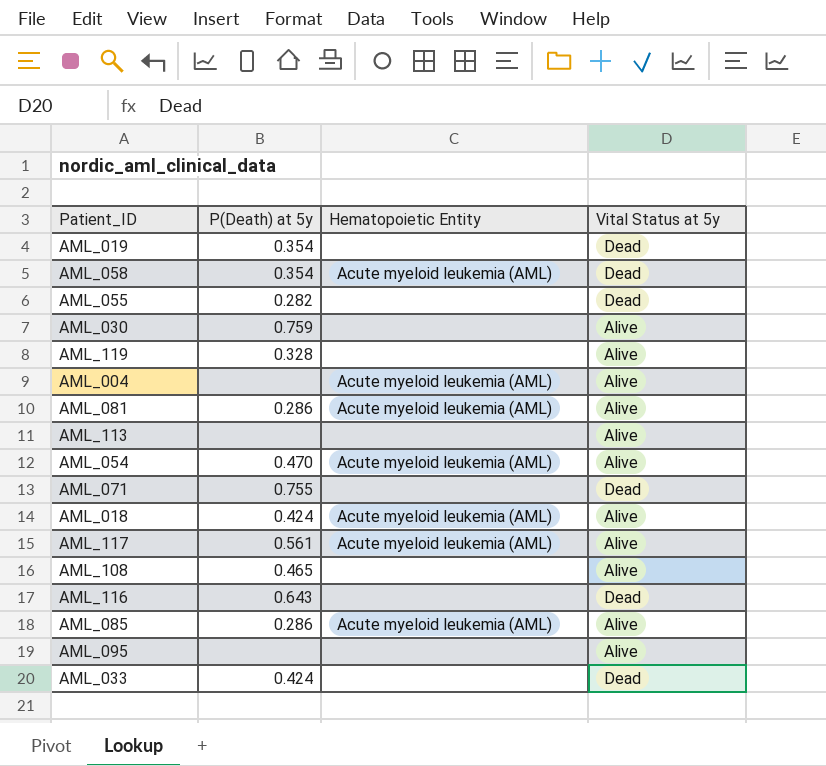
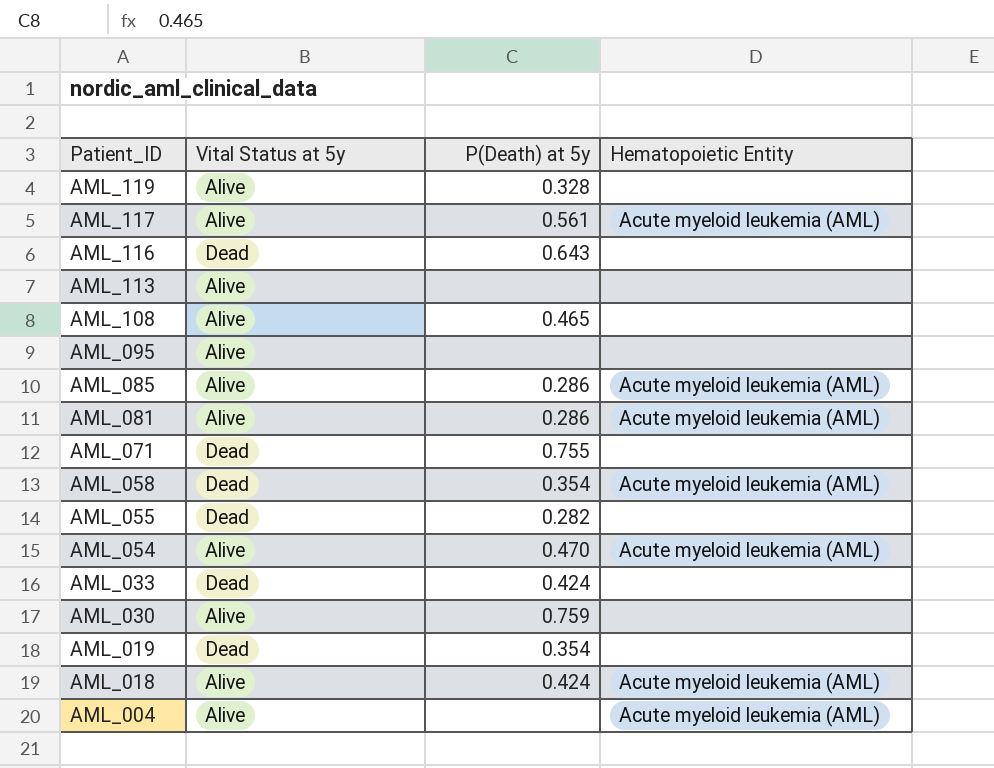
row order: none -> Patient_ID descending
column Vital Status at 5y | position: 4 -> 2

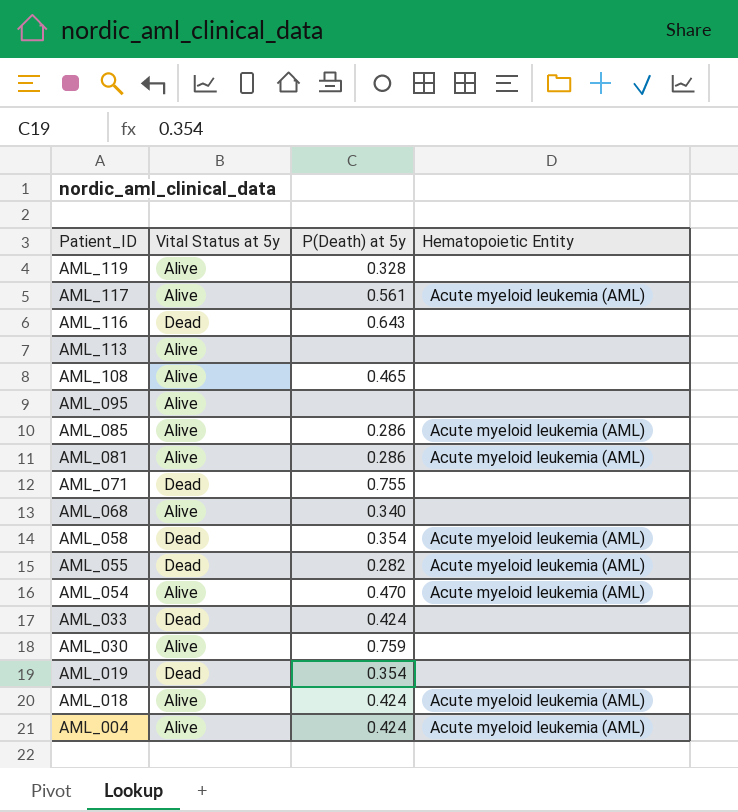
row AML_068: none -> Alive | 0.340 | none
AML_055 | Hematopoietic Entity: none -> Acute myeloid leukemia (AML)
AML_004 | P(Death) at 5y: none -> 0.424

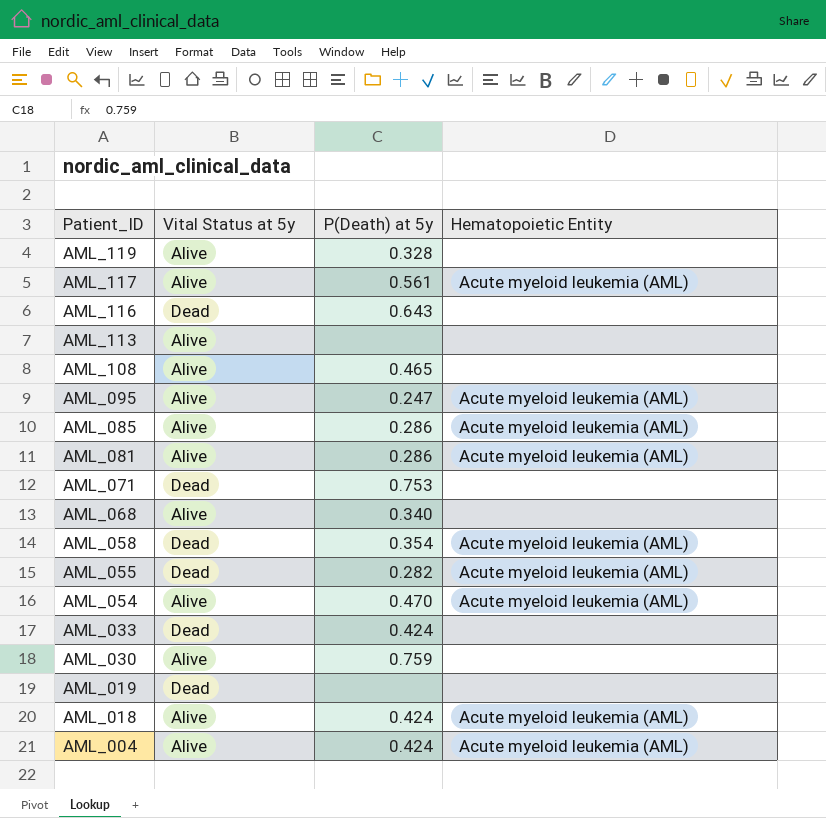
AML_095 | P(Death) at 5y: none -> 0.247
AML_095 | Hematopoietic Entity: none -> Acute myeloid leukemia (AML)
AML_071 | P(Death) at 5y: 0.755 -> 0.753
AML_019 | P(Death) at 5y: 0.354 -> none

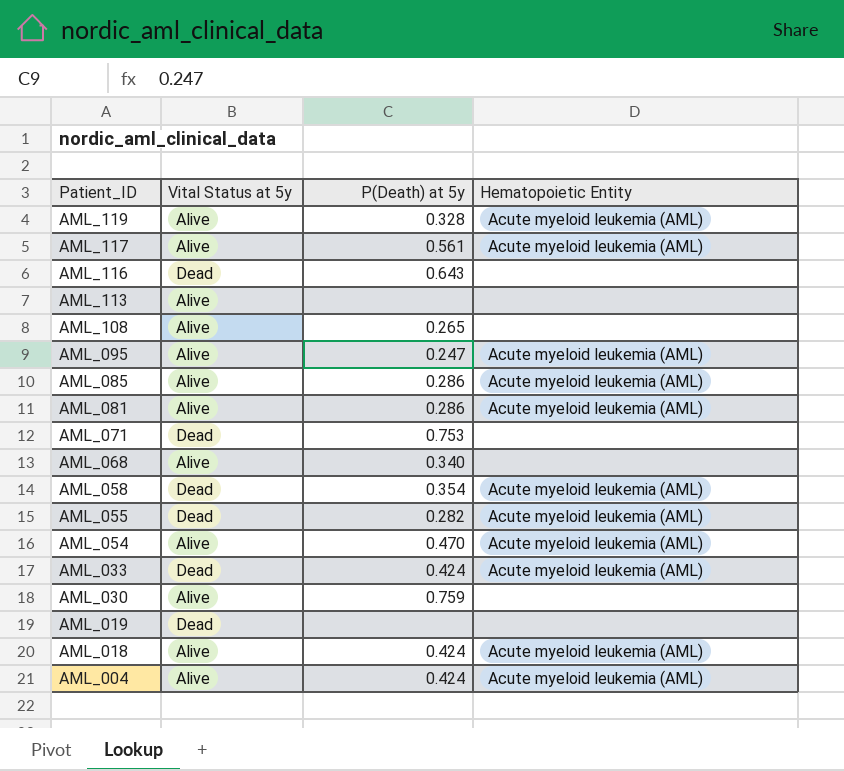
AML_119 | Hematopoietic Entity: none -> Acute myeloid leukemia (AML)
AML_108 | P(Death) at 5y: 0.465 -> 0.265
AML_033 | Hematopoietic Entity: none -> Acute myeloid leukemia (AML)

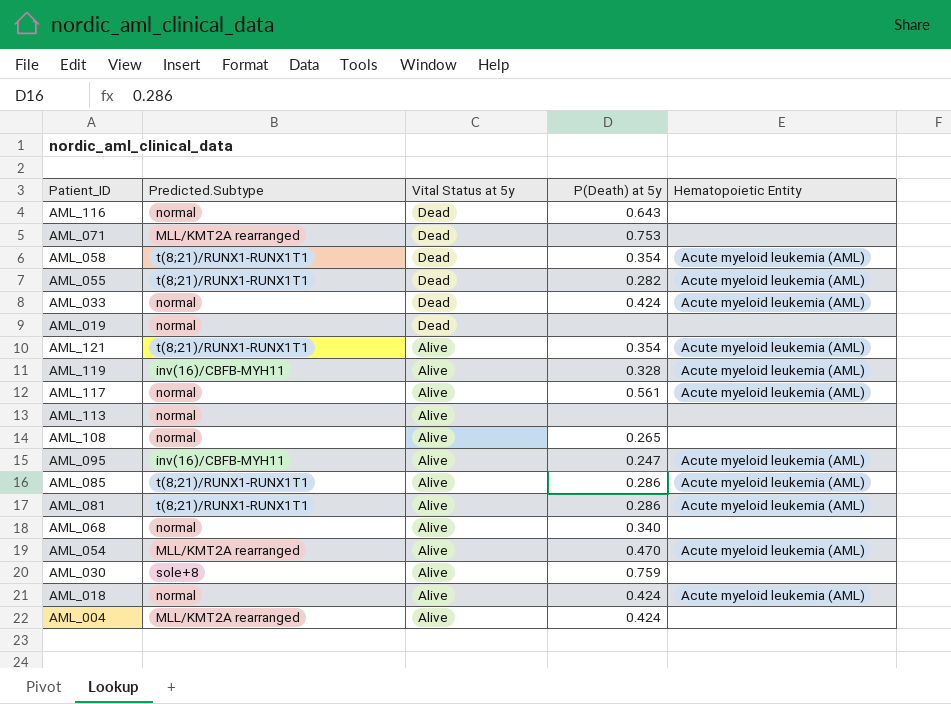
row order: Patient_ID descending -> Vital Status at 5y descending
column Predicted.Subtype | position: none -> 2
row AML_121: none -> t(8;21)/RUNX1-RUNX1T1 | Alive | 0.354 | Acute myeloid leukemia (AML)
AML_004 | Hematopoietic Entity: Acute myeloid leukemia (AML) -> none

